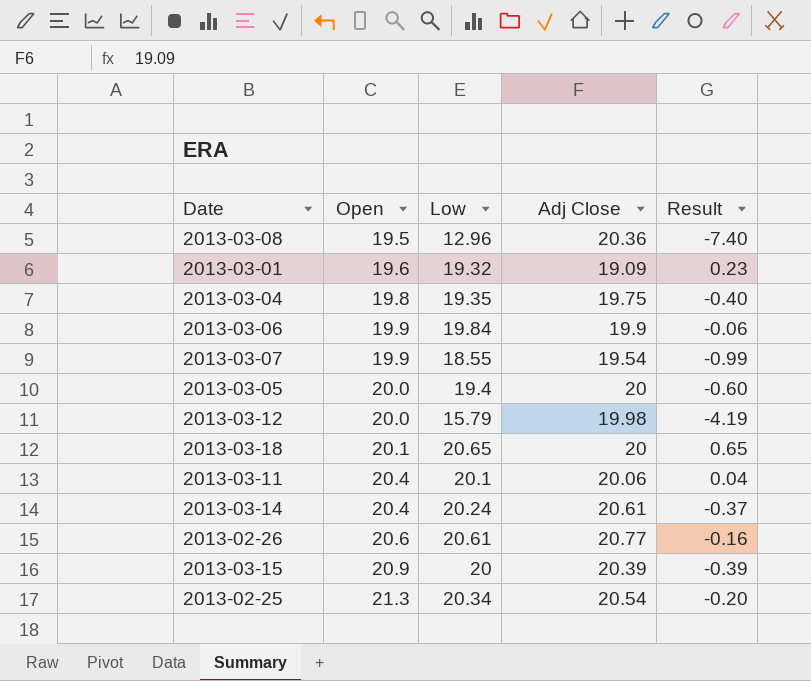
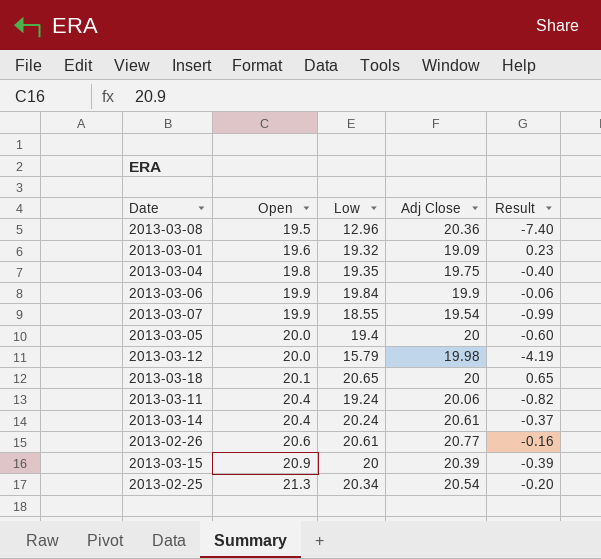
2013-03-11 | Low: 20.1 -> 19.24
2013-03-11 | Result: 0.04 -> -0.82

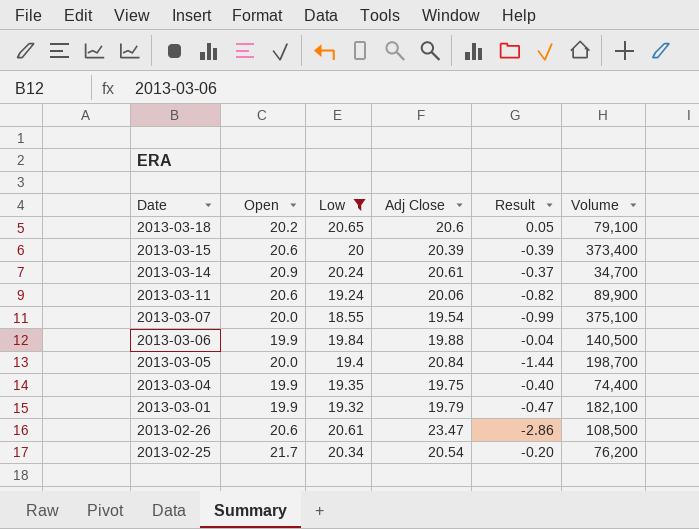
filter: none -> Low >= 18.55
row order: Open ascending -> Date descending
column Volume | position: none -> 6
2013-03-18 | Open: 20.1 -> 20.2
2013-03-18 | Adj Close: 20 -> 20.6
2013-03-18 | Result: 0.65 -> 0.05
2013-03-15 | Open: 20.9 -> 20.6
2013-03-14 | Open: 20.4 -> 20.9
2013-03-11 | Open: 20.4 -> 20.6
2013-03-07 | Open: 19.9 -> 20.0
2013-03-06 | Adj Close: 19.9 -> 19.88
2013-03-06 | Result: -0.06 -> -0.04
2013-03-05 | Adj Close: 20 -> 20.84
2013-03-05 | Result: -0.60 -> -1.44
2013-03-04 | Open: 19.8 -> 19.9
2013-03-01 | Open: 19.6 -> 19.9
2013-03-01 | Adj Close: 19.09 -> 19.79
2013-03-01 | Result: 0.23 -> -0.47
2013-02-26 | Adj Close: 20.77 -> 23.47
2013-02-26 | Result: -0.16 -> -2.86
2013-02-25 | Open: 21.3 -> 21.7

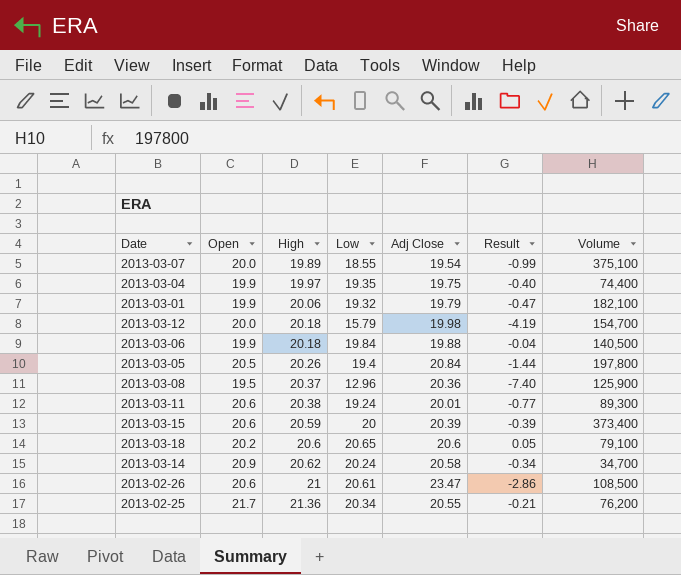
filter: Low >= 18.55 -> none
row order: Date descending -> High ascending
column High | position: none -> 3
2013-03-05 | Open: 20.0 -> 20.5
2013-03-05 | Volume: 198,700 -> 197,800
2013-03-11 | Adj Close: 20.06 -> 20.01
2013-03-11 | Result: -0.82 -> -0.77
2013-03-11 | Volume: 89,900 -> 89,300
2013-03-14 | Adj Close: 20.61 -> 20.58
2013-03-14 | Result: -0.37 -> -0.34
2013-02-25 | Adj Close: 20.54 -> 20.55
2013-02-25 | Result: -0.20 -> -0.21

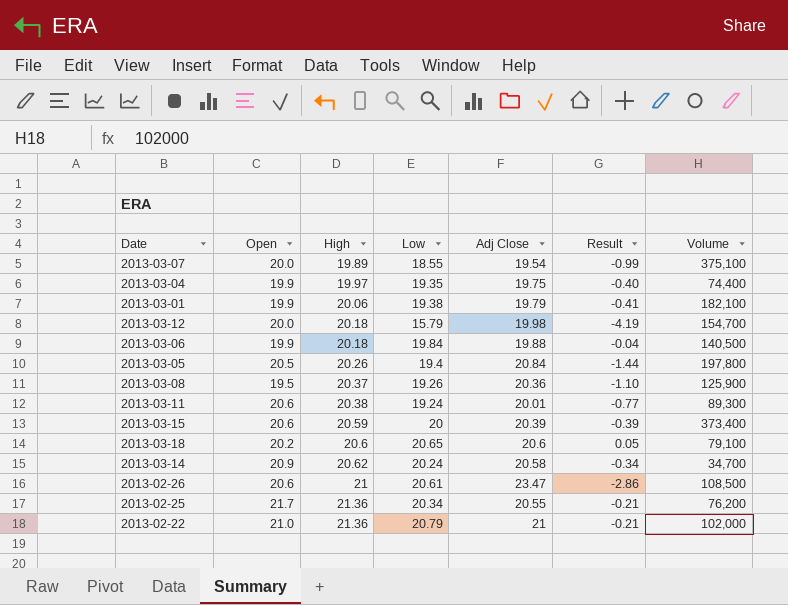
2013-03-01 | Low: 19.32 -> 19.38
2013-03-01 | Result: -0.47 -> -0.41
2013-03-08 | Low: 12.96 -> 19.26
2013-03-08 | Result: -7.40 -> -1.10
row 2013-02-22: none -> 21.0 | 21.36 | 20.79 | 21 | -0.21 | 102,000

